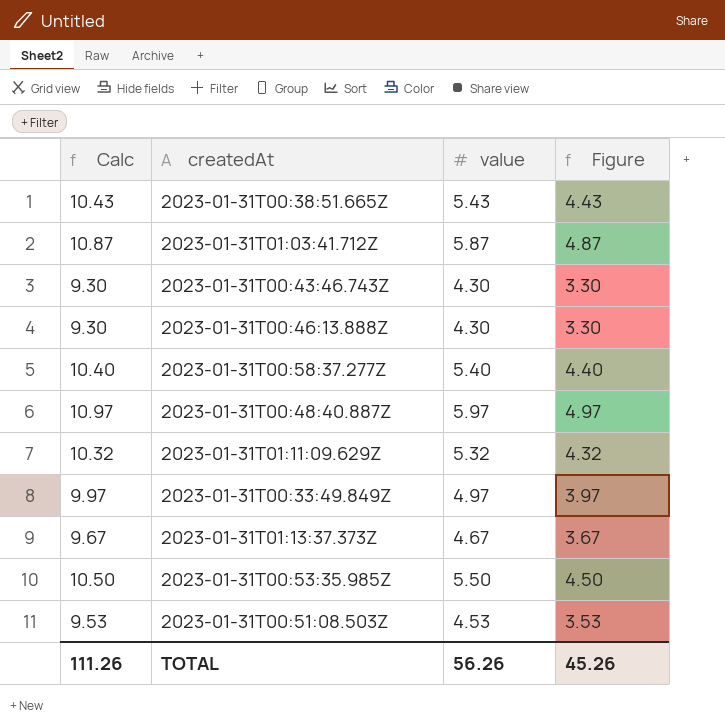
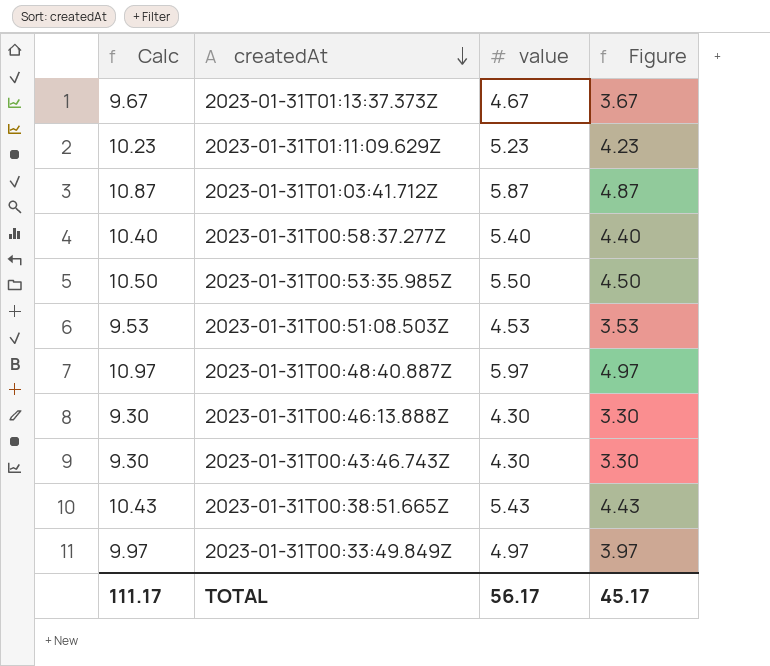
row order: none -> createdAt descending
2023-01-31T01:11:09.629Z | Calc: 10.32 -> 10.23
2023-01-31T01:11:09.629Z | value: 5.32 -> 5.23
2023-01-31T01:11:09.629Z | Figure: 4.32 -> 4.23
TOTAL | Calc: 111.26 -> 111.17
TOTAL | value: 56.26 -> 56.17
TOTAL | Figure: 45.26 -> 45.17

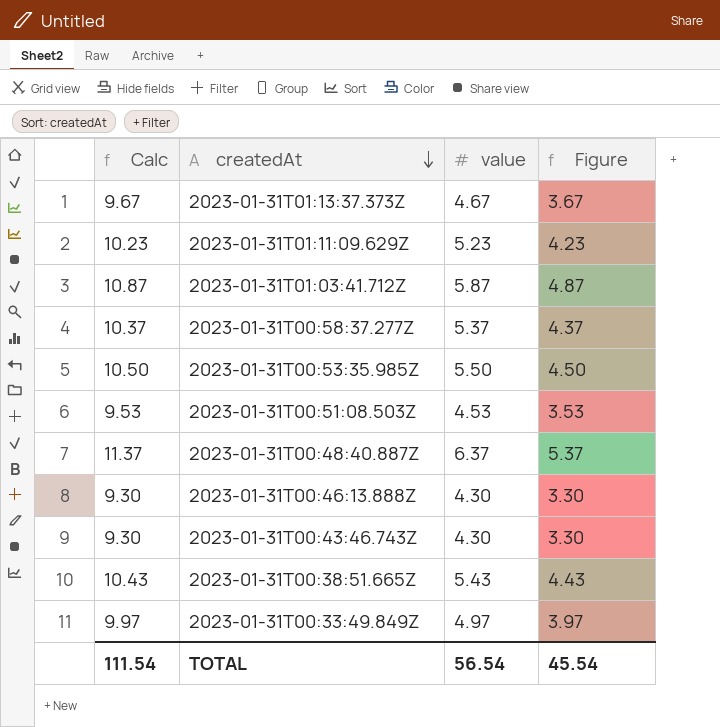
2023-01-31T00:58:37.277Z | Calc: 10.40 -> 10.37
2023-01-31T00:58:37.277Z | value: 5.40 -> 5.37
2023-01-31T00:58:37.277Z | Figure: 4.40 -> 4.37
2023-01-31T00:48:40.887Z | Calc: 10.97 -> 11.37
2023-01-31T00:48:40.887Z | value: 5.97 -> 6.37
2023-01-31T00:48:40.887Z | Figure: 4.97 -> 5.37
TOTAL | Calc: 111.17 -> 111.54
TOTAL | value: 56.17 -> 56.54
TOTAL | Figure: 45.17 -> 45.54

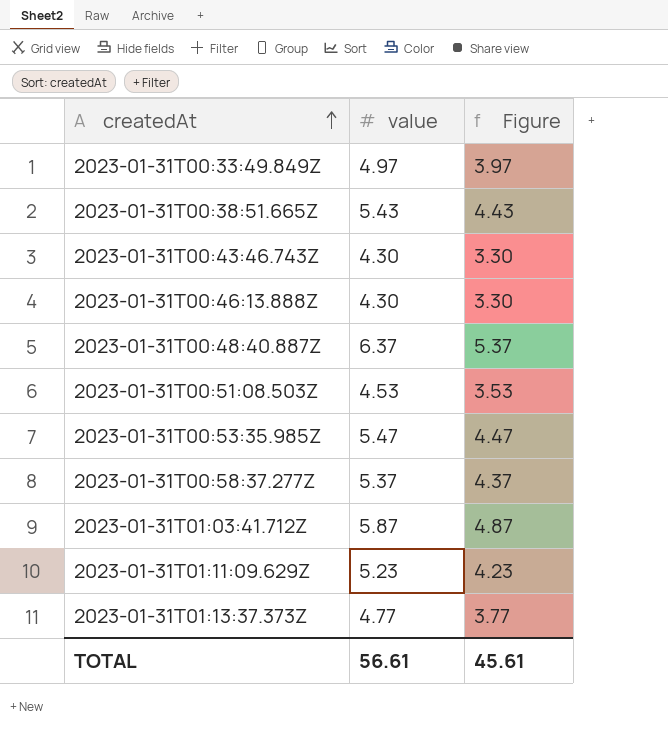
row order: createdAt descending -> createdAt ascending
column Calc | formula: [value] + 5 -> none
2023-01-31T00:53:35.985Z | value: 5.50 -> 5.47
2023-01-31T00:53:35.985Z | Figure: 4.50 -> 4.47
2023-01-31T01:13:37.373Z | value: 4.67 -> 4.77
2023-01-31T01:13:37.373Z | Figure: 3.67 -> 3.77
TOTAL | value: 56.54 -> 56.61
TOTAL | Figure: 45.54 -> 45.61

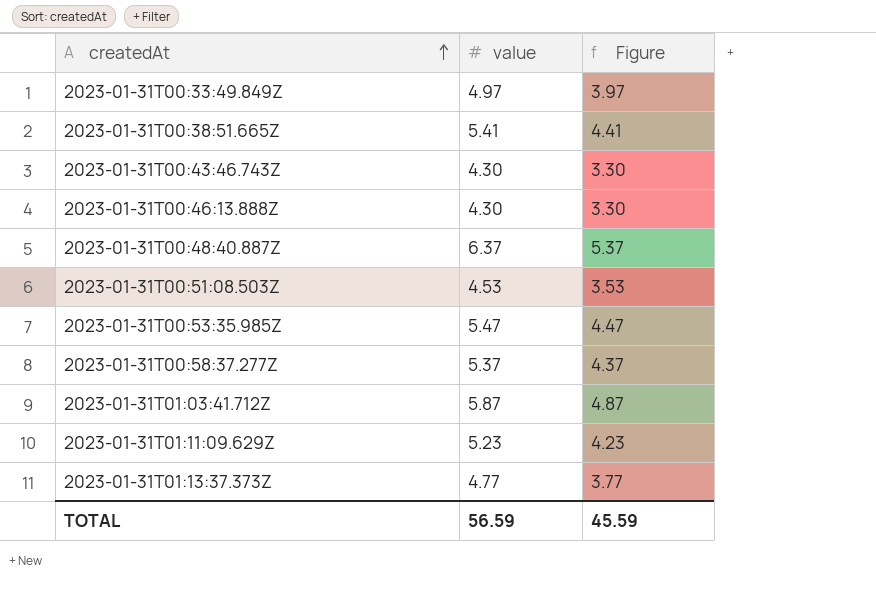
2023-01-31T00:38:51.665Z | value: 5.43 -> 5.41
2023-01-31T00:38:51.665Z | Figure: 4.43 -> 4.41
TOTAL | value: 56.61 -> 56.59
TOTAL | Figure: 45.61 -> 45.59

